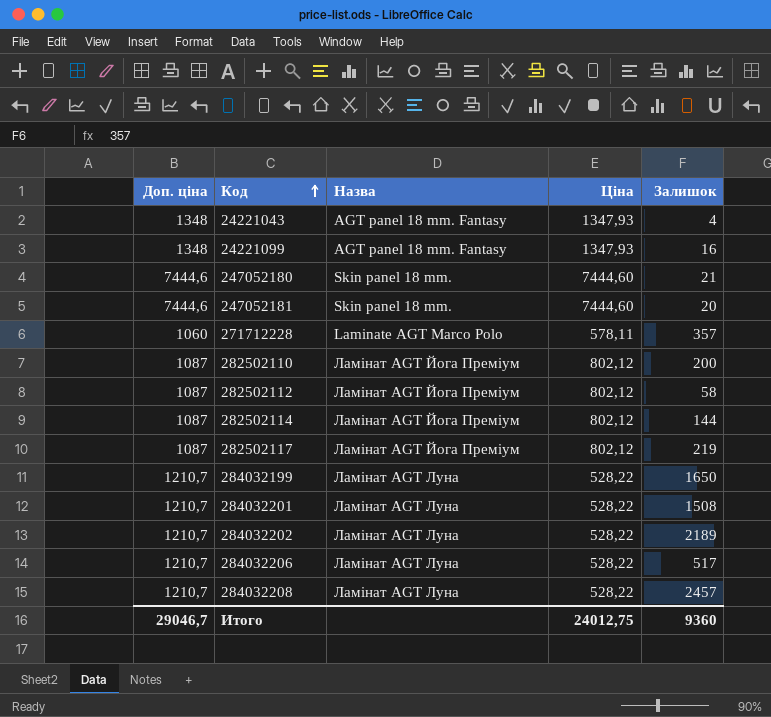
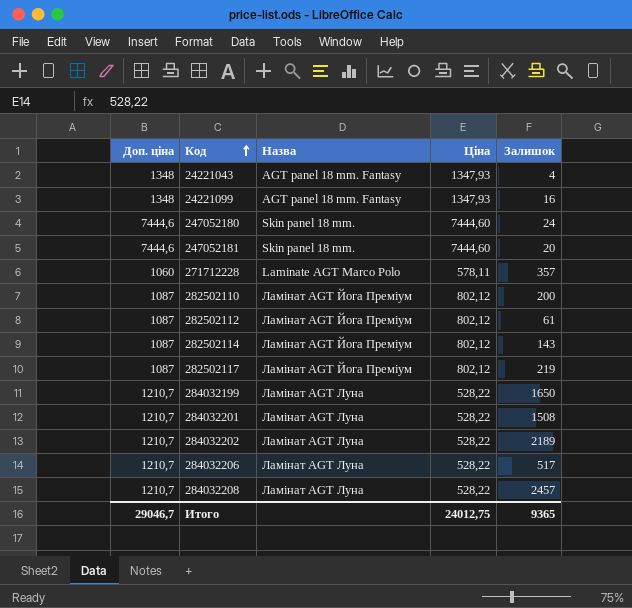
247052180 | Залишок: 21 -> 24
282502112 | Залишок: 58 -> 61
282502114 | Залишок: 144 -> 143
Итого | Залишок: 9360 -> 9365

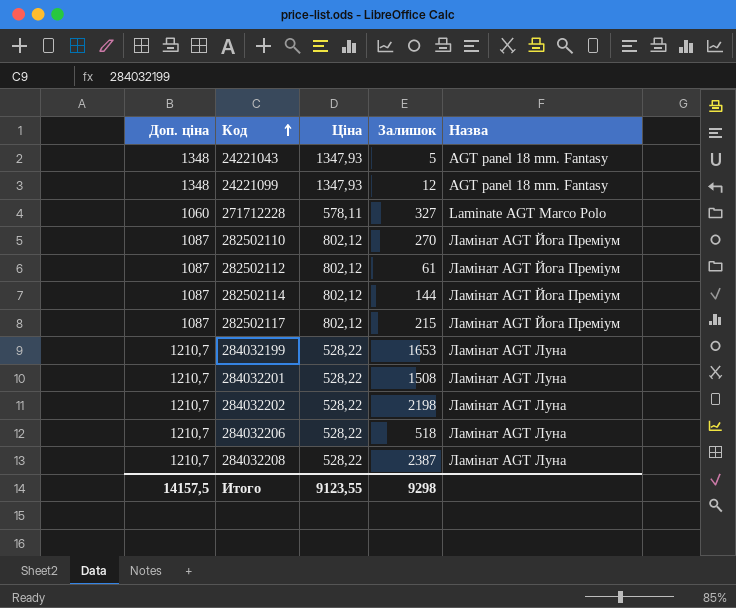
column Назва | position: 3 -> 5
row 247052180: 7444,6 | Skin panel 18 mm. | 7444,60 | 24 -> none
row 247052181: 7444,6 | Skin panel 18 mm. | 7444,60 | 20 -> none
24221043 | Залишок: 4 -> 5
24221099 | Залишок: 16 -> 12
271712228 | Залишок: 357 -> 327
282502110 | Залишок: 200 -> 270
282502114 | Залишок: 143 -> 144
282502117 | Залишок: 219 -> 215
284032199 | Залишок: 1650 -> 1653
284032202 | Залишок: 2189 -> 2198
284032206 | Залишок: 517 -> 518
284032208 | Залишок: 2457 -> 2387
Итого | Доп. ціна: 29046,7 -> 14157,5
Итого | Ціна: 24012,75 -> 9123,55
Итого | Залишок: 9365 -> 9298

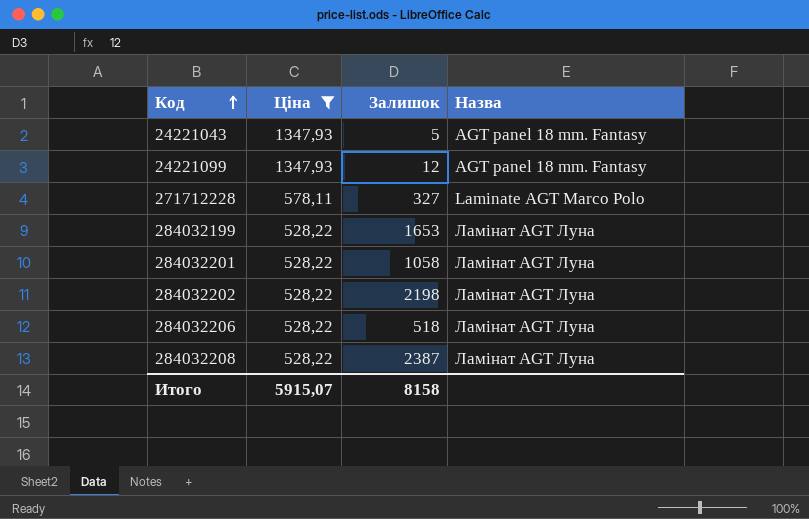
filter: none -> Ціна != 802,12
column Доп. ціна | position: 1 -> none
284032201 | Залишок: 1508 -> 1058
Итого | Ціна: 9123,55 -> 5915,07
Итого | Залишок: 9298 -> 8158

